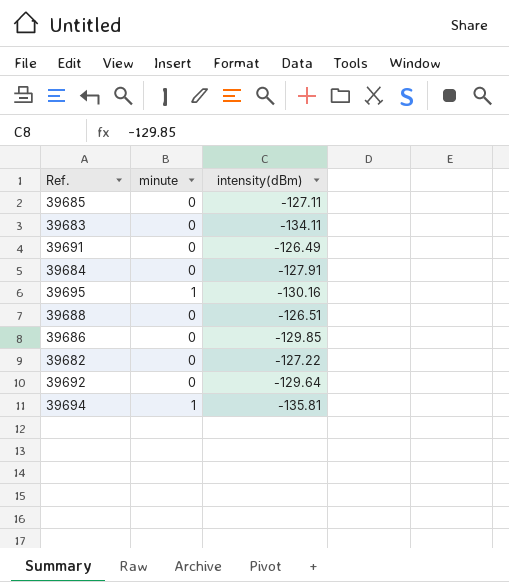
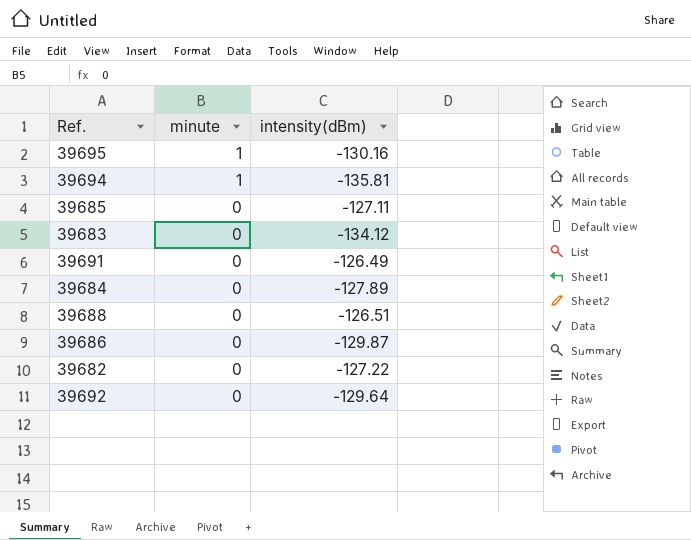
row order: none -> minute descending
39683 | intensity(dBm): -134.11 -> -134.12
39684 | intensity(dBm): -127.91 -> -127.89
39686 | intensity(dBm): -129.85 -> -129.87

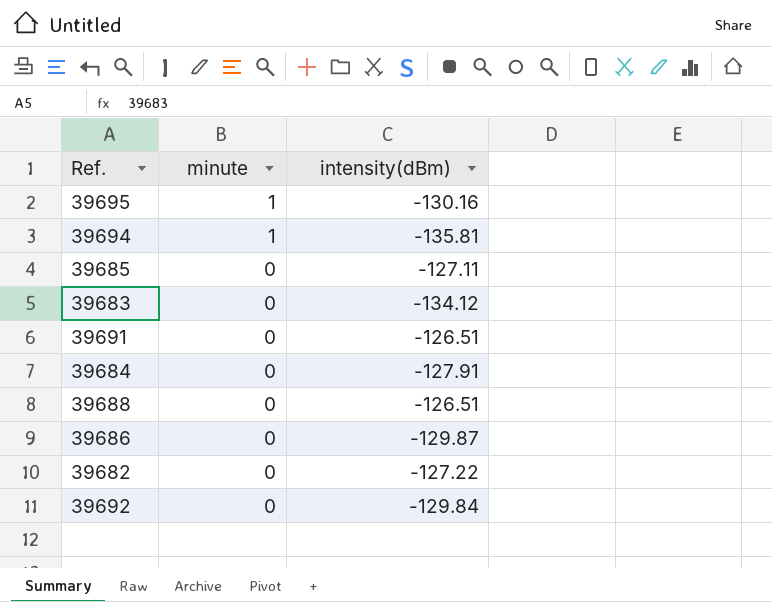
39691 | intensity(dBm): -126.49 -> -126.51
39684 | intensity(dBm): -127.89 -> -127.91
39692 | intensity(dBm): -129.64 -> -129.84

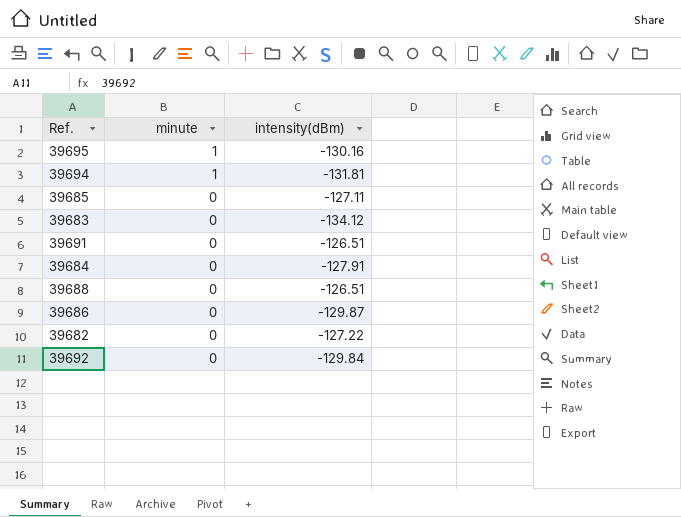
39694 | intensity(dBm): -135.81 -> -131.81

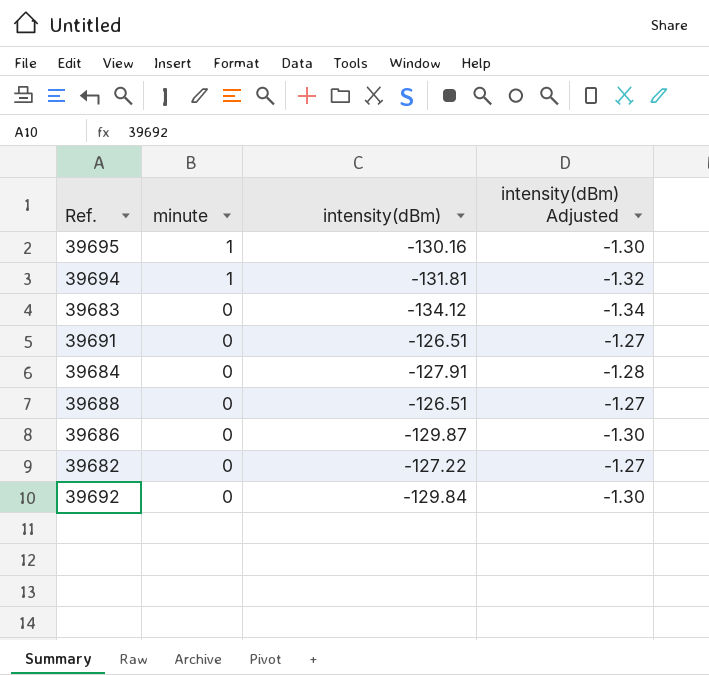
column intensity(dBm) Adjusted | formula: none -> [intensity(dBm)] * 0.01
row 39685: 0 | -127.11 -> none

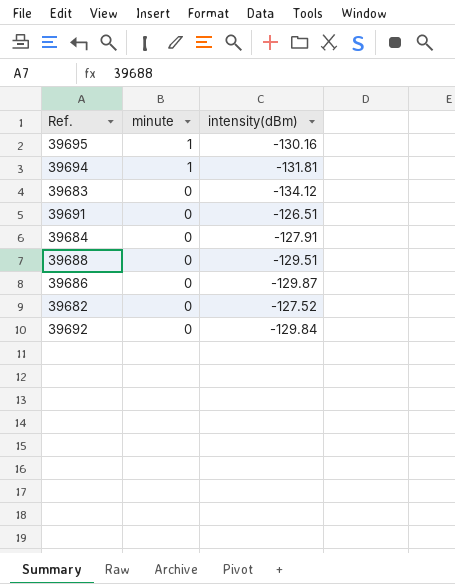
column intensity(dBm) Adjusted | formula: [intensity(dBm)] * 0.01 -> none
39688 | intensity(dBm): -126.51 -> -129.51
39682 | intensity(dBm): -127.22 -> -127.52

